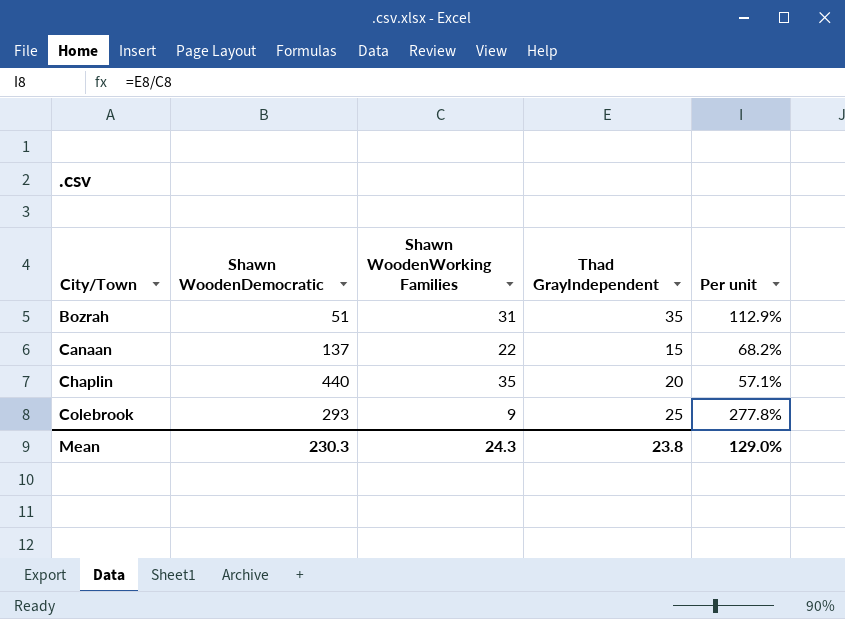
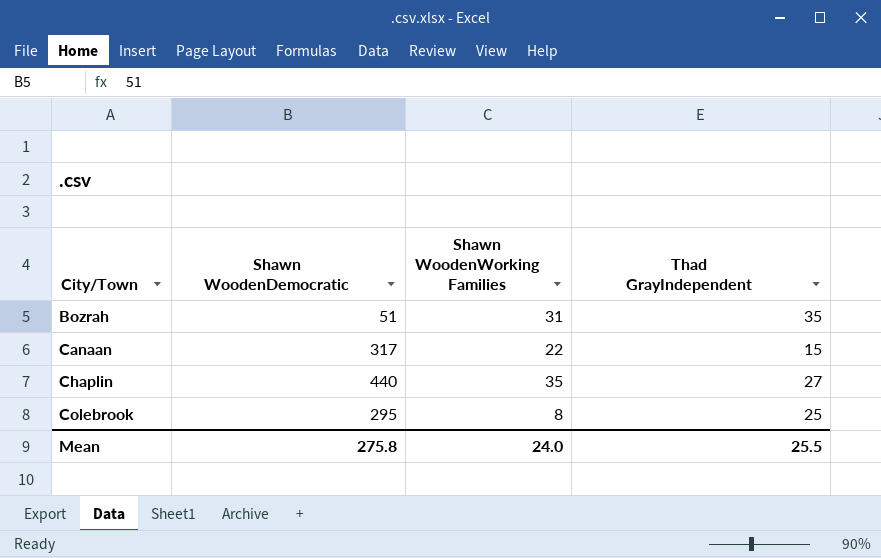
column Per unit | formula: [Thad GrayIndependent] / [Shawn WoodenWorking Families] -> none
Canaan | Shawn WoodenDemocratic: 137 -> 317
Chaplin | Thad GrayIndependent: 20 -> 27
Colebrook | Shawn WoodenDemocratic: 293 -> 295
Colebrook | Shawn WoodenWorking Families: 9 -> 8
Mean | Shawn WoodenDemocratic: 230.3 -> 275.8
Mean | Shawn WoodenWorking Families: 24.3 -> 24.0
Mean | Thad GrayIndependent: 23.8 -> 25.5

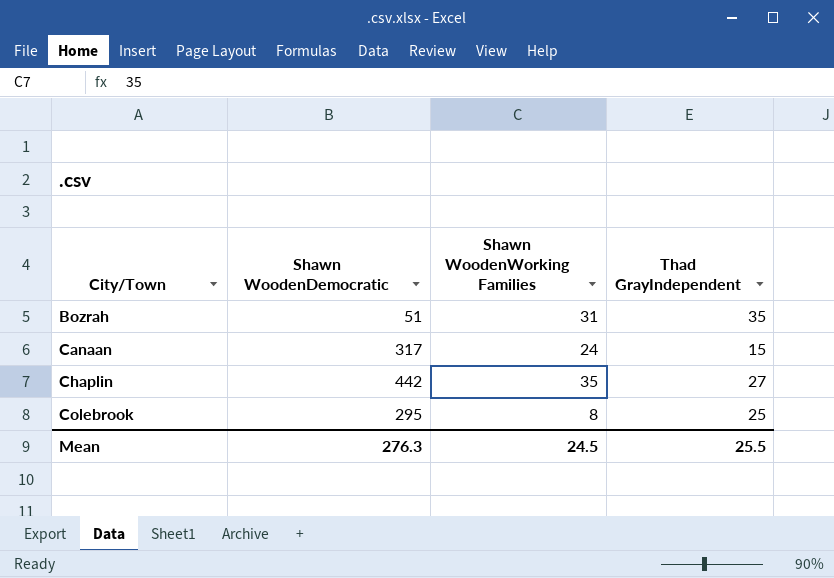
Canaan | Shawn WoodenWorking Families: 22 -> 24
Chaplin | Shawn WoodenDemocratic: 440 -> 442
Mean | Shawn WoodenDemocratic: 275.8 -> 276.3
Mean | Shawn WoodenWorking Families: 24.0 -> 24.5

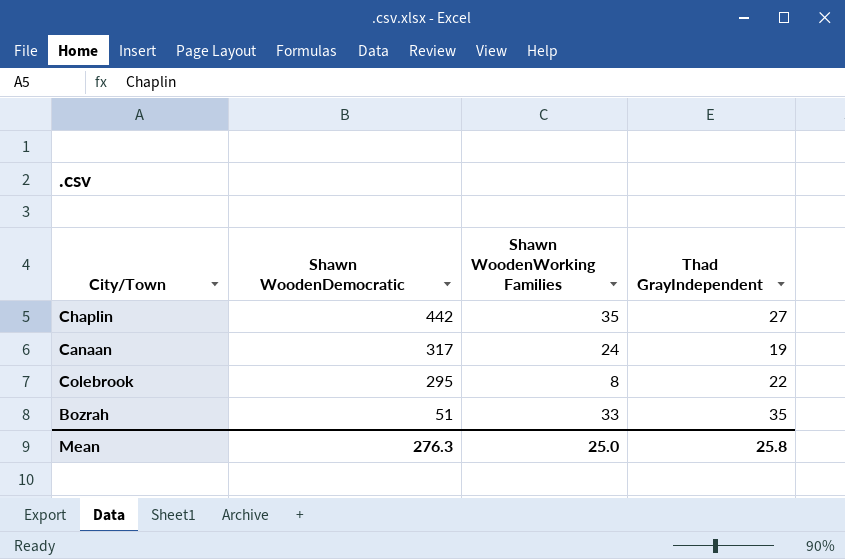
row order: City/Town ascending -> Shawn WoodenDemocratic descending
Canaan | Thad GrayIndependent: 15 -> 19
Colebrook | Thad GrayIndependent: 25 -> 22
Bozrah | Shawn WoodenWorking Families: 31 -> 33
Mean | Shawn WoodenWorking Families: 24.5 -> 25.0
Mean | Thad GrayIndependent: 25.5 -> 25.8

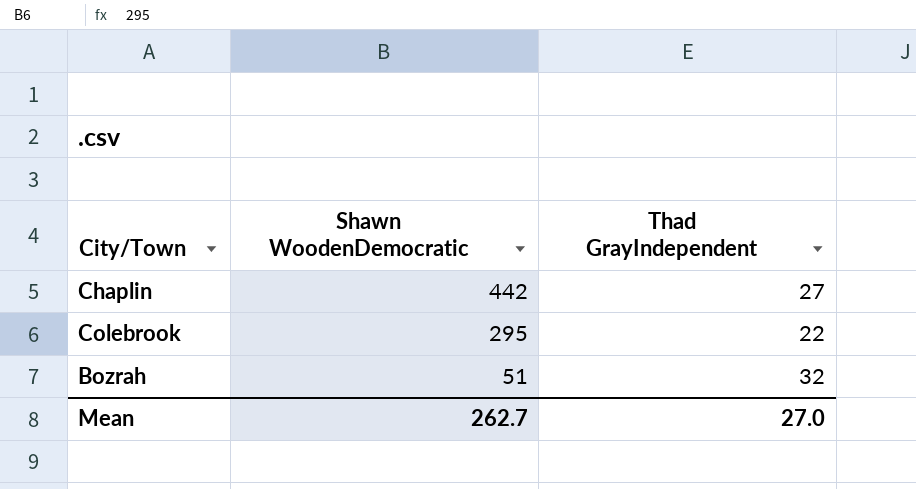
column Shawn WoodenWorking Families | position: 3 -> none
row Canaan: 317 | 24 | 19 -> none
Bozrah | Thad GrayIndependent: 35 -> 32
Mean | Shawn WoodenDemocratic: 276.3 -> 262.7
Mean | Thad GrayIndependent: 25.8 -> 27.0

